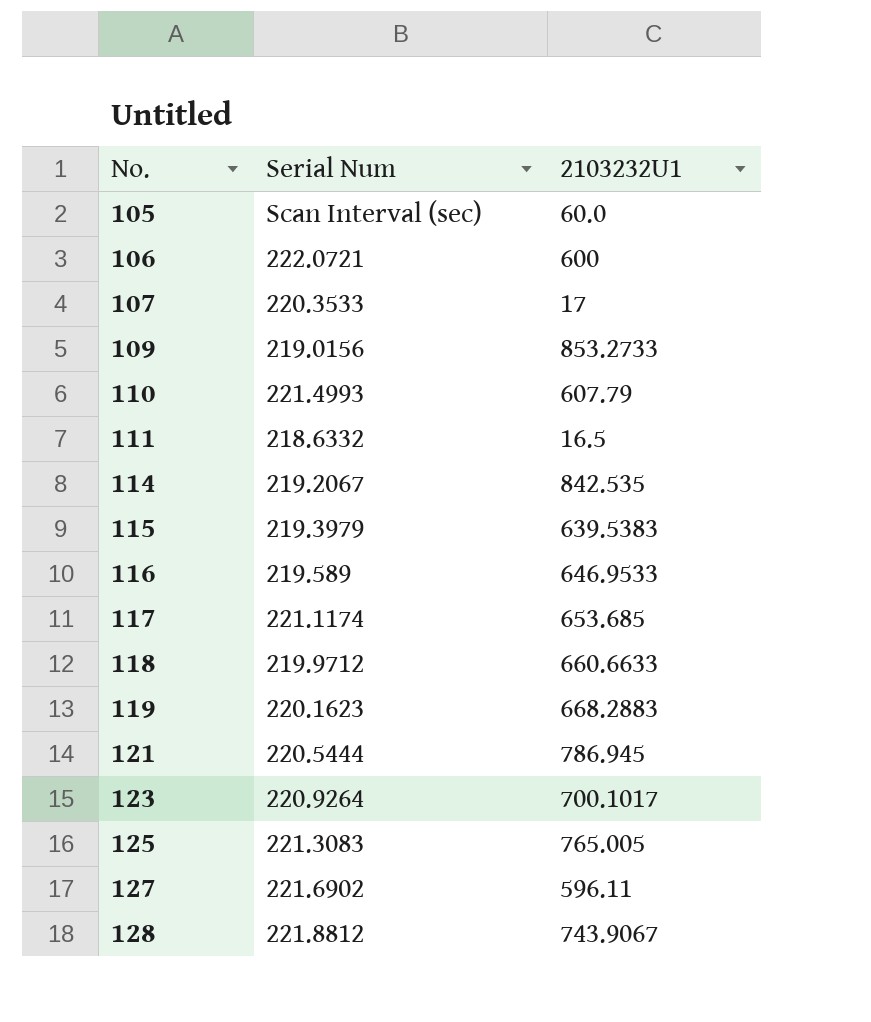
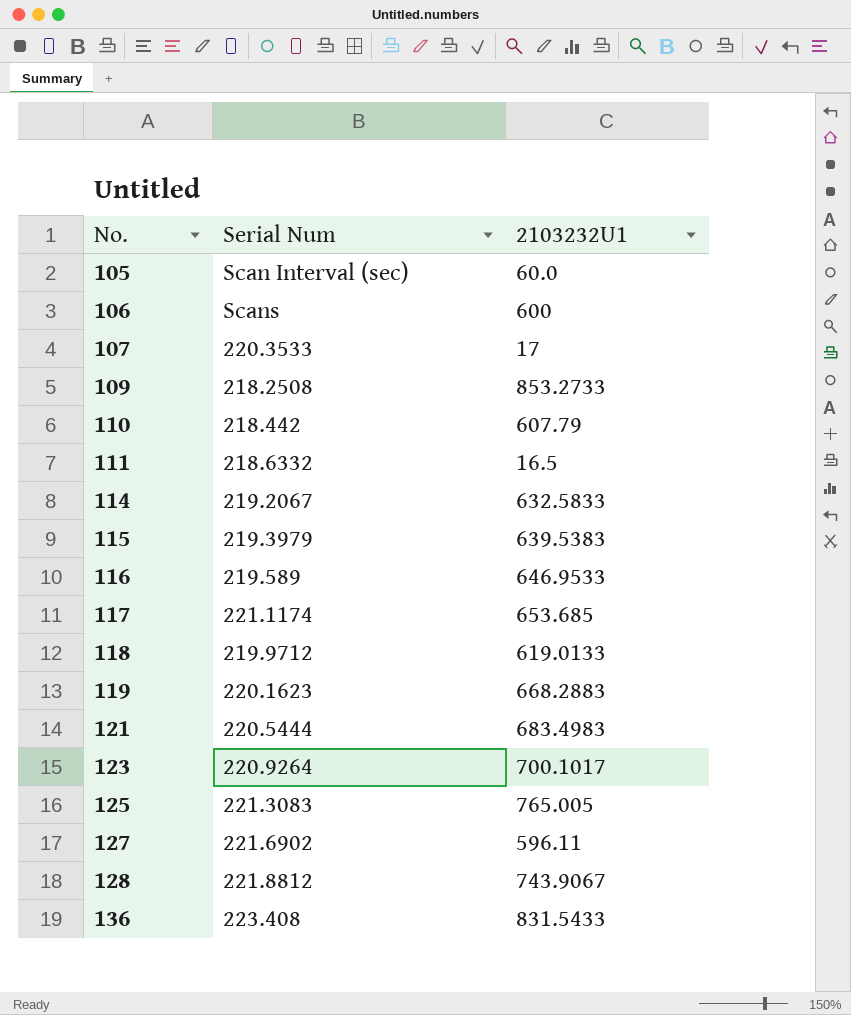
106 | Serial Num: 222.0721 -> Scans
109 | Serial Num: 219.0156 -> 218.2508
110 | Serial Num: 221.4993 -> 218.442
114 | 2103232U1: 842.535 -> 632.5833
118 | 2103232U1: 660.6633 -> 619.0133
121 | 2103232U1: 786.945 -> 683.4983
row 136: none -> 223.408 | 831.5433

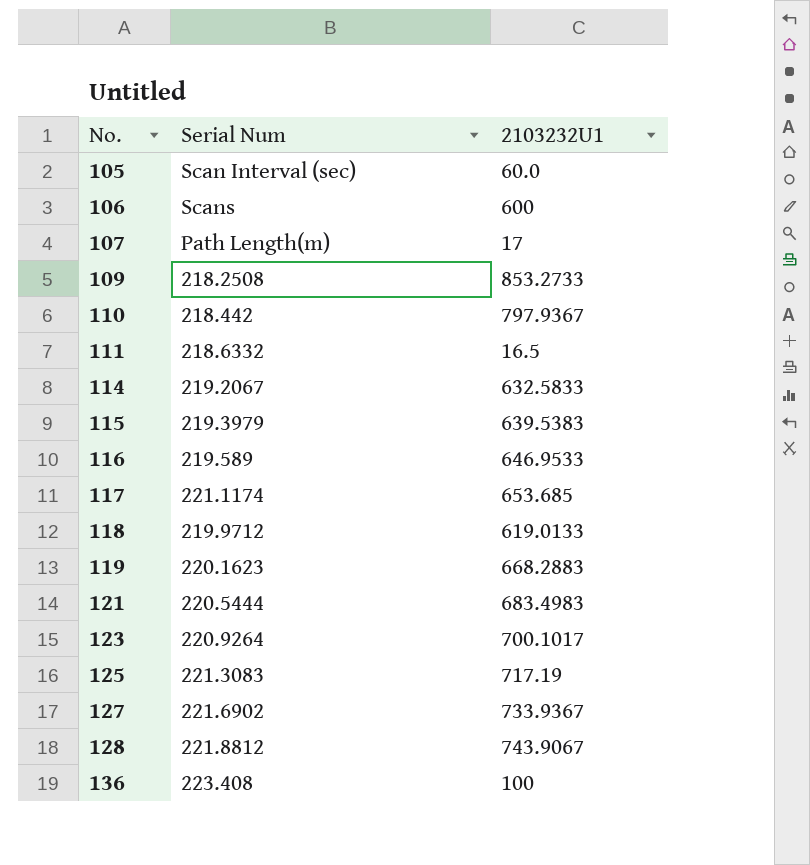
107 | Serial Num: 220.3533 -> Path Length(m)
110 | 2103232U1: 607.79 -> 797.9367
125 | 2103232U1: 765.005 -> 717.19
127 | 2103232U1: 596.11 -> 733.9367
136 | 2103232U1: 831.5433 -> 100

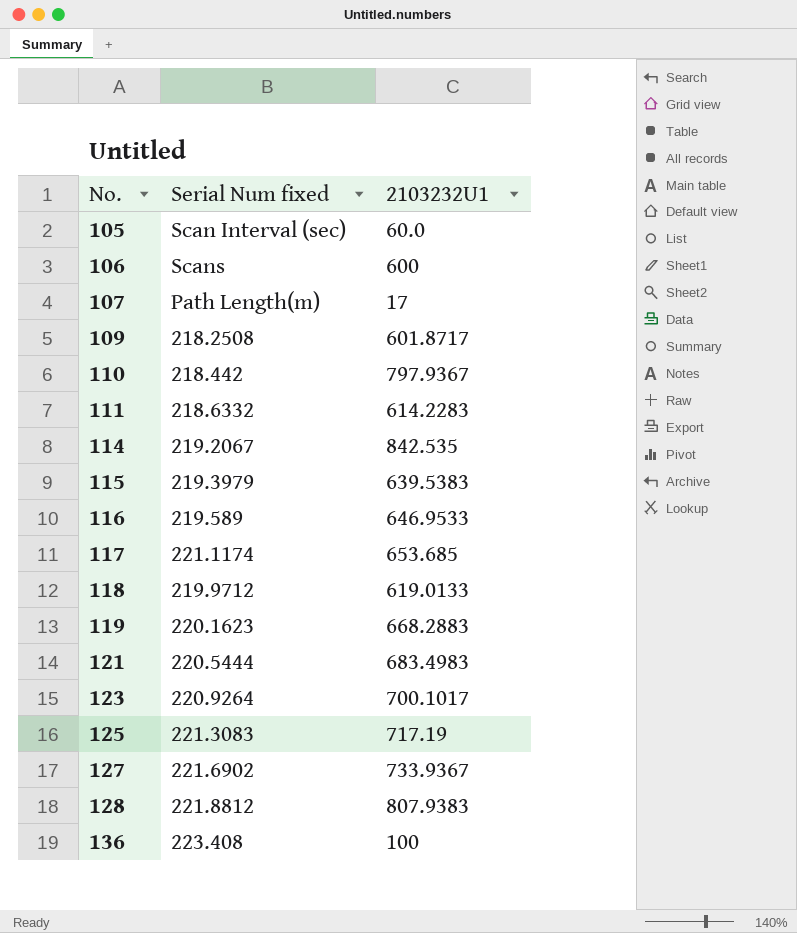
column name: Serial Num -> Serial Num fixed
109 | 2103232U1: 853.2733 -> 601.8717
111 | 2103232U1: 16.5 -> 614.2283
114 | 2103232U1: 632.5833 -> 842.535
128 | 2103232U1: 743.9067 -> 807.9383

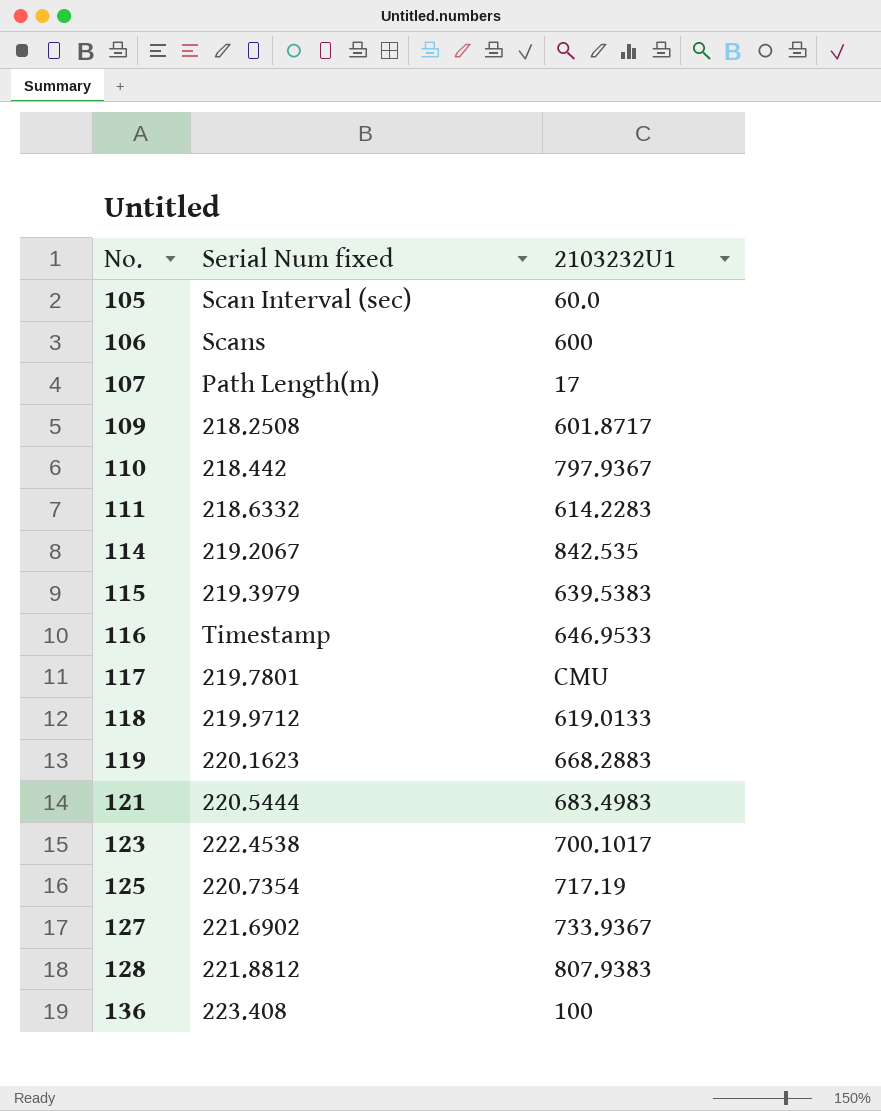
116 | Serial Num fixed: 219.589 -> Timestamp
117 | Serial Num fixed: 221.1174 -> 219.7801
117 | 2103232U1: 653.685 -> CMU
123 | Serial Num fixed: 220.9264 -> 222.4538
125 | Serial Num fixed: 221.3083 -> 220.7354

